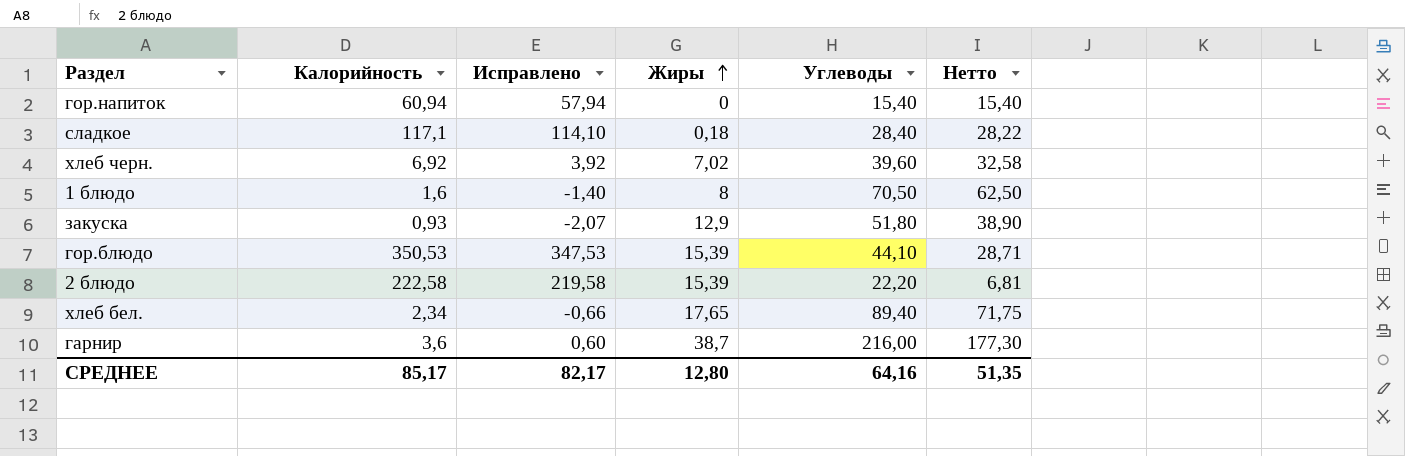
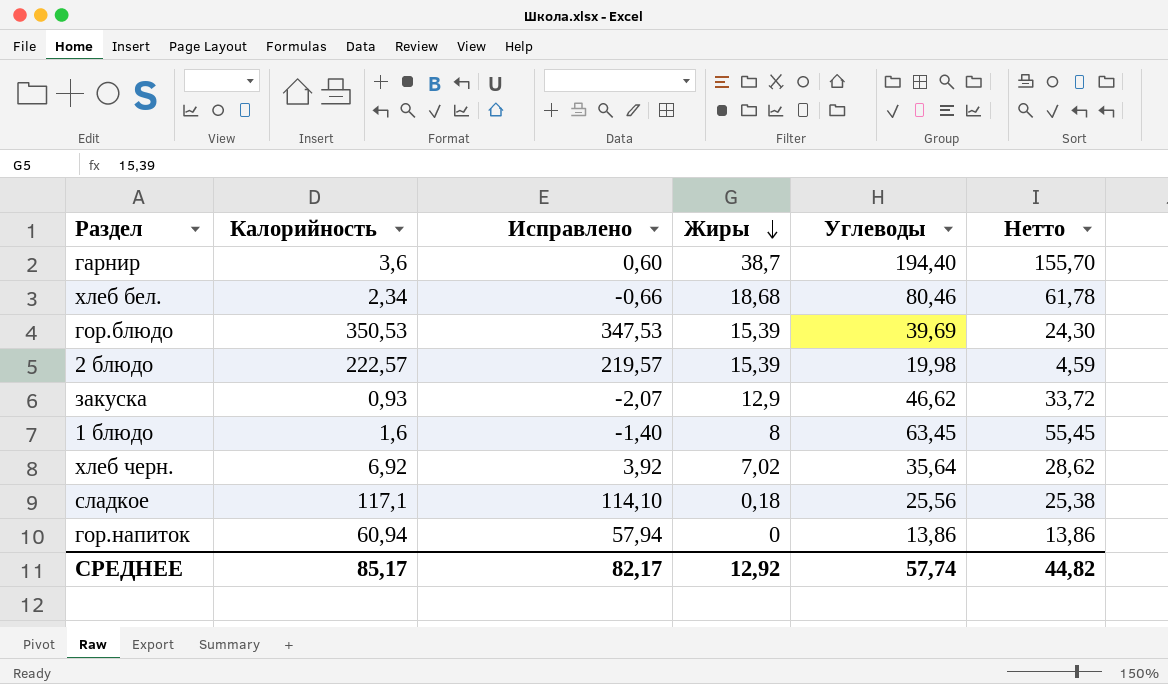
row order: Жиры ascending -> Жиры descending
гарнир | Углеводы: 216,00 -> 194,40
гарнир | Нетто: 177,30 -> 155,70
хлеб бел. | Жиры: 17,65 -> 18,68
хлеб бел. | Углеводы: 89,40 -> 80,46
хлеб бел. | Нетто: 71,75 -> 61,78
гор.блюдо | Углеводы: 44,10 -> 39,69
гор.блюдо | Нетто: 28,71 -> 24,30
2 блюдо | Калорийность: 222,58 -> 222,57
2 блюдо | Исправлено: 219,58 -> 219,57
2 блюдо | Углеводы: 22,20 -> 19,98
2 блюдо | Нетто: 6,81 -> 4,59
закуска | Углеводы: 51,80 -> 46,62
закуска | Нетто: 38,90 -> 33,72
1 блюдо | Углеводы: 70,50 -> 63,45
1 блюдо | Нетто: 62,50 -> 55,45
хлеб черн. | Углеводы: 39,60 -> 35,64
хлеб черн. | Нетто: 32,58 -> 28,62
сладкое | Углеводы: 28,40 -> 25,56
сладкое | Нетто: 28,22 -> 25,38
гор.напиток | Углеводы: 15,40 -> 13,86
гор.напиток | Нетто: 15,40 -> 13,86
СРЕДНЕЕ | Жиры: 12,80 -> 12,92
СРЕДНЕЕ | Углеводы: 64,16 -> 57,74
СРЕДНЕЕ | Нетто: 51,35 -> 44,82

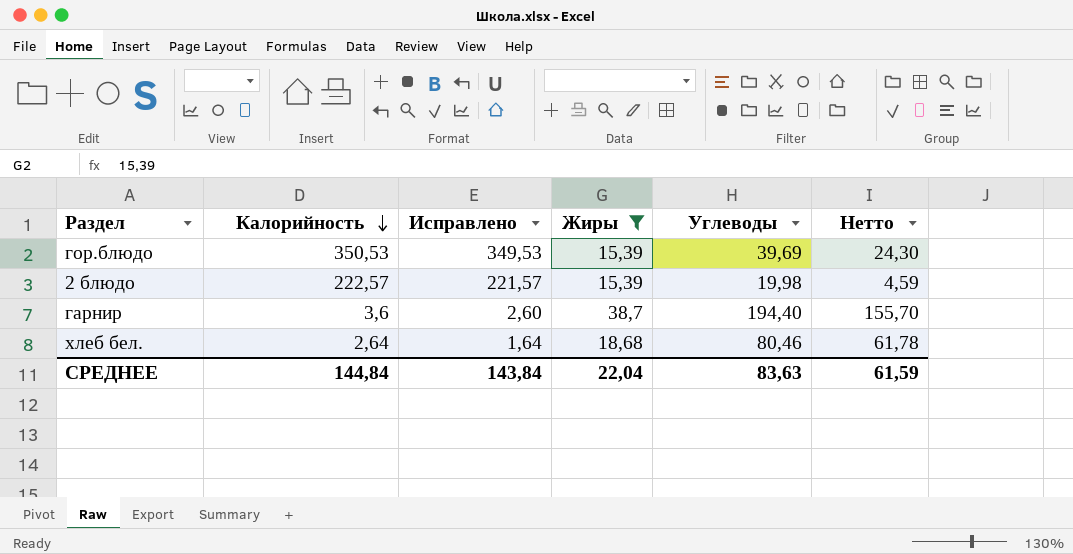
filter: none -> Жиры >= 15,39
row order: Жиры descending -> Калорийность descending
column Исправлено | formula: [Калорийность] - 3 -> [Калорийность] - 1
хлеб бел. | Калорийность: 2,34 -> 2,64
СРЕДНЕЕ | Калорийность: 85,17 -> 144,84
СРЕДНЕЕ | Исправлено: 82,17 -> 143,84
СРЕДНЕЕ | Жиры: 12,92 -> 22,04
СРЕДНЕЕ | Углеводы: 57,74 -> 83,63
СРЕДНЕЕ | Нетто: 44,82 -> 61,59

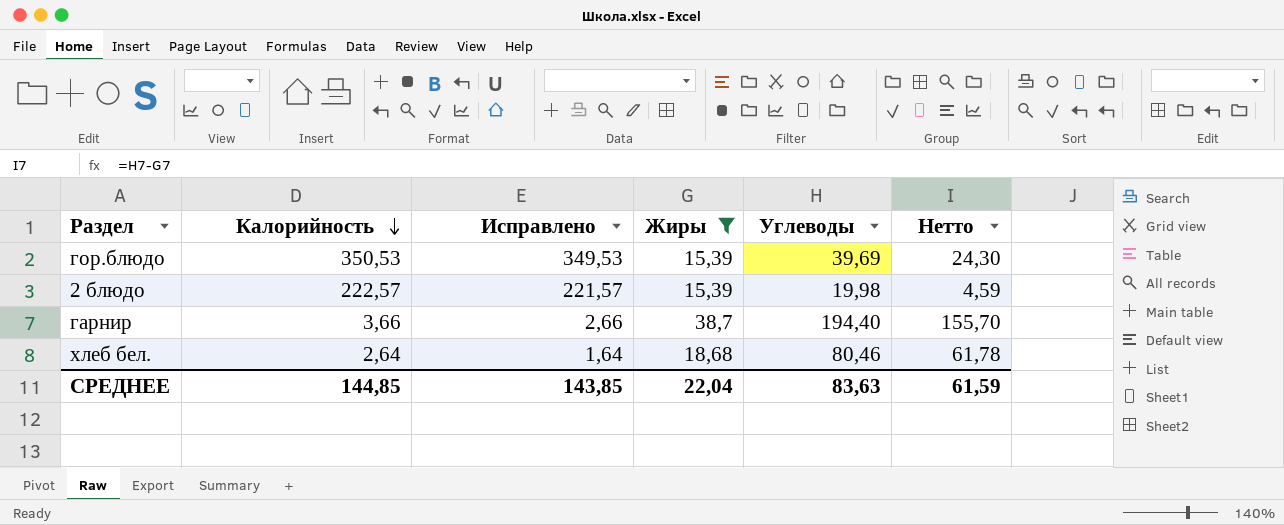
гарнир | Калорийность: 3,6 -> 3,66
гарнир | Исправлено: 2,60 -> 2,66
СРЕДНЕЕ | Калорийность: 144,84 -> 144,85
СРЕДНЕЕ | Исправлено: 143,84 -> 143,85

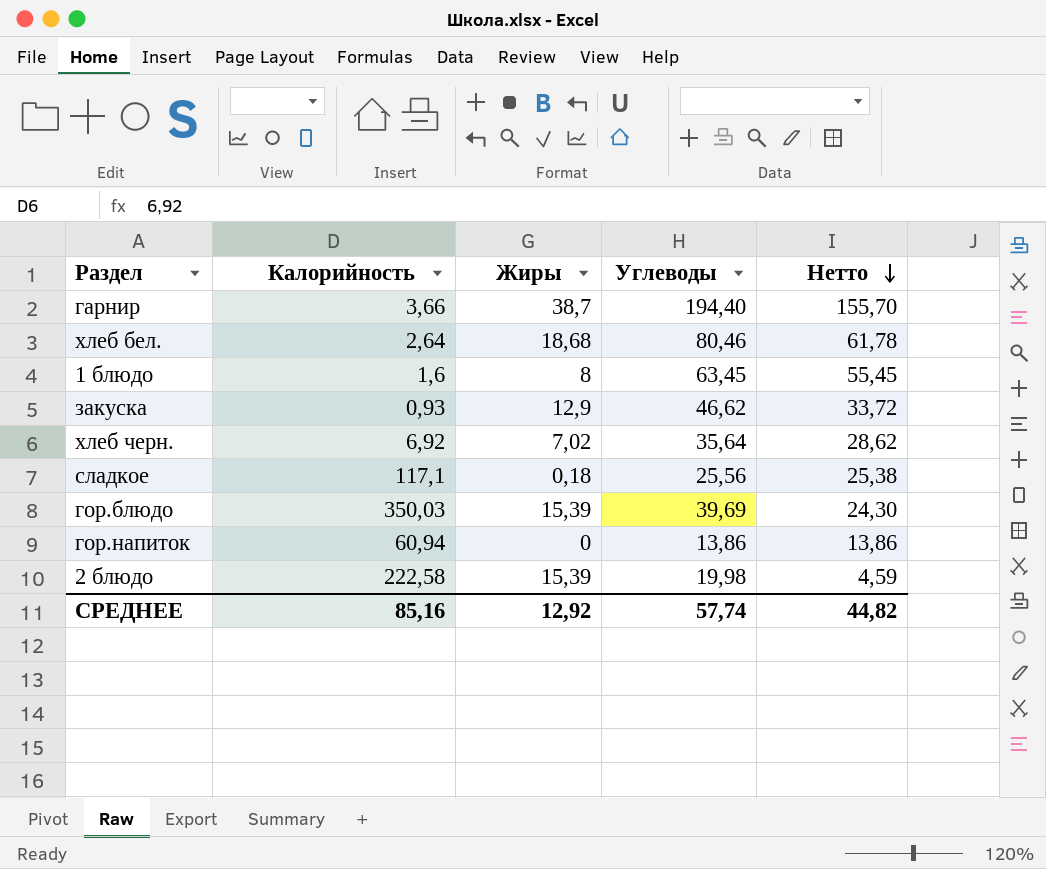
filter: Жиры >= 15,39 -> none
row order: Калорийность descending -> Нетто descending
column Исправлено | formula: [Калорийность] - 1 -> none
гор.блюдо | Калорийность: 350,53 -> 350,03
2 блюдо | Калорийность: 222,57 -> 222,58
СРЕДНЕЕ | Калорийность: 144,85 -> 85,16
СРЕДНЕЕ | Жиры: 22,04 -> 12,92
СРЕДНЕЕ | Углеводы: 83,63 -> 57,74
СРЕДНЕЕ | Нетто: 61,59 -> 44,82

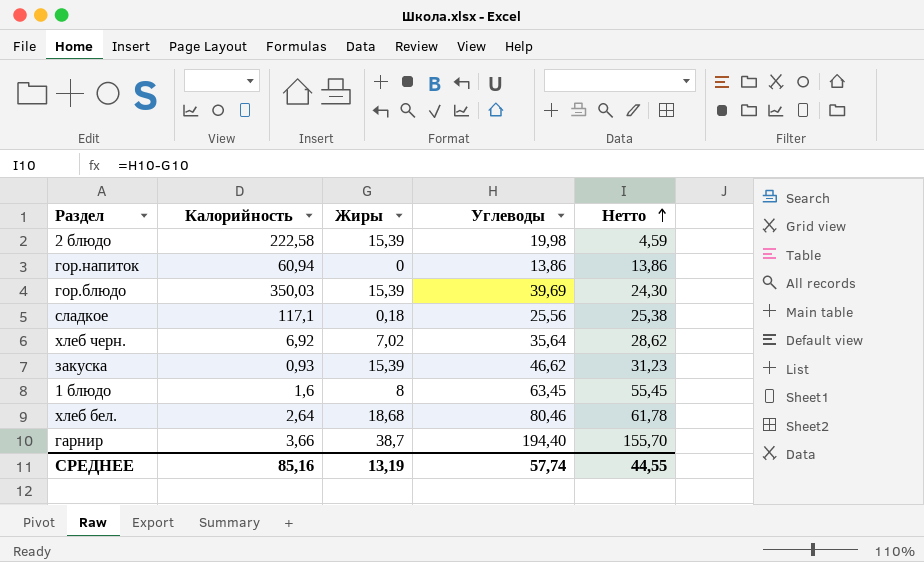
row order: Нетто descending -> Нетто ascending
закуска | Жиры: 12,9 -> 15,39
закуска | Нетто: 33,72 -> 31,23
СРЕДНЕЕ | Жиры: 12,92 -> 13,19
СРЕДНЕЕ | Нетто: 44,82 -> 44,55

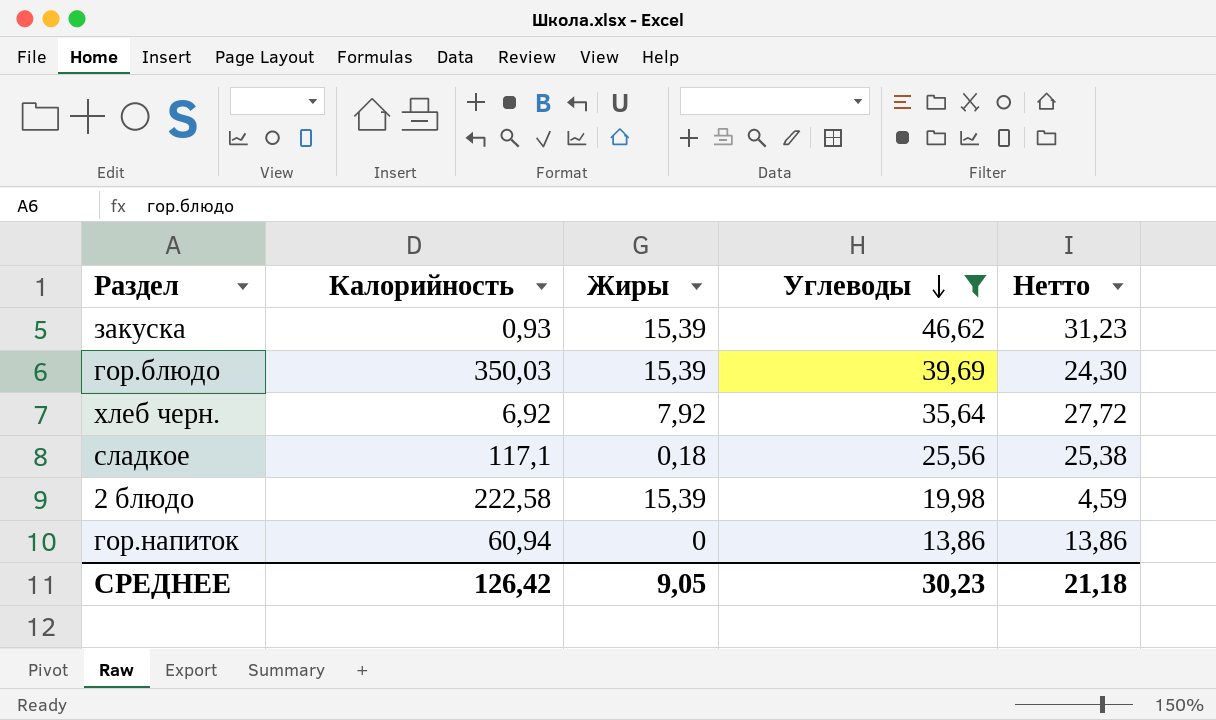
filter: none -> Углеводы <= 46,62
row order: Нетто ascending -> Углеводы descending
хлеб черн. | Жиры: 7,02 -> 7,92
хлеб черн. | Нетто: 28,62 -> 27,72
СРЕДНЕЕ | Калорийность: 85,16 -> 126,42
СРЕДНЕЕ | Жиры: 13,19 -> 9,05
СРЕДНЕЕ | Углеводы: 57,74 -> 30,23
СРЕДНЕЕ | Нетто: 44,55 -> 21,18

